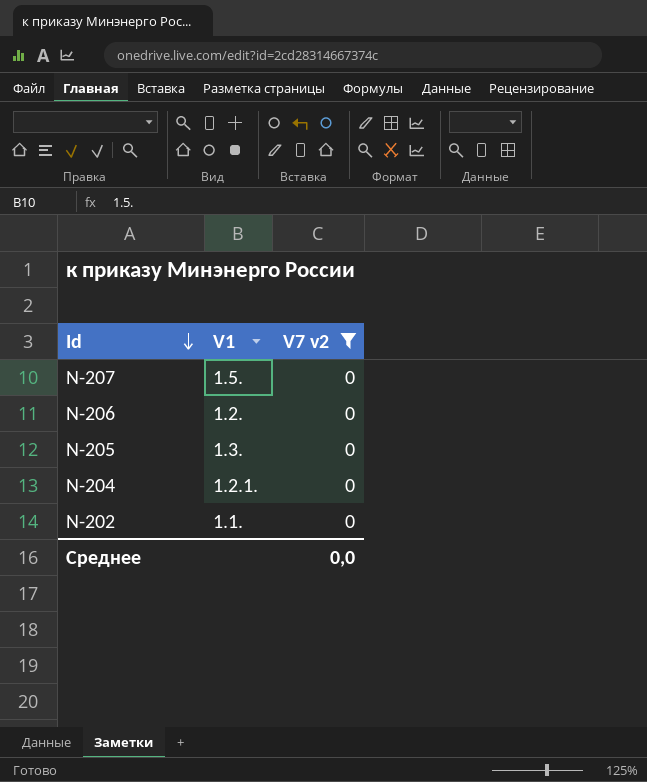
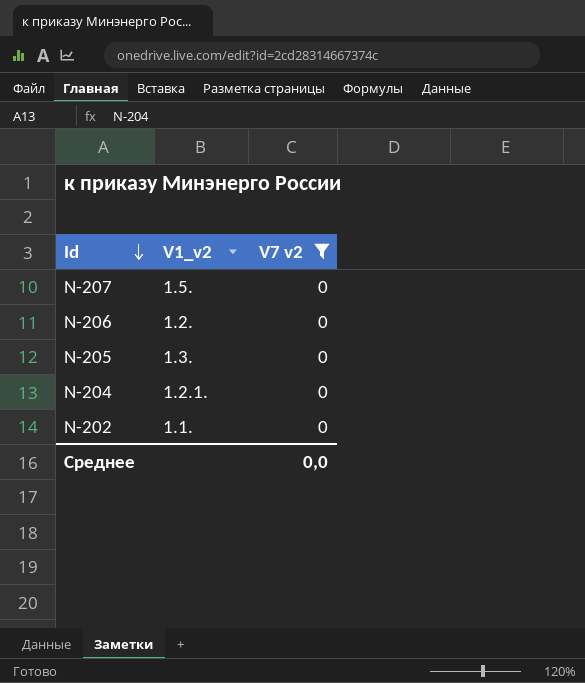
column name: V1 -> V1_v2

